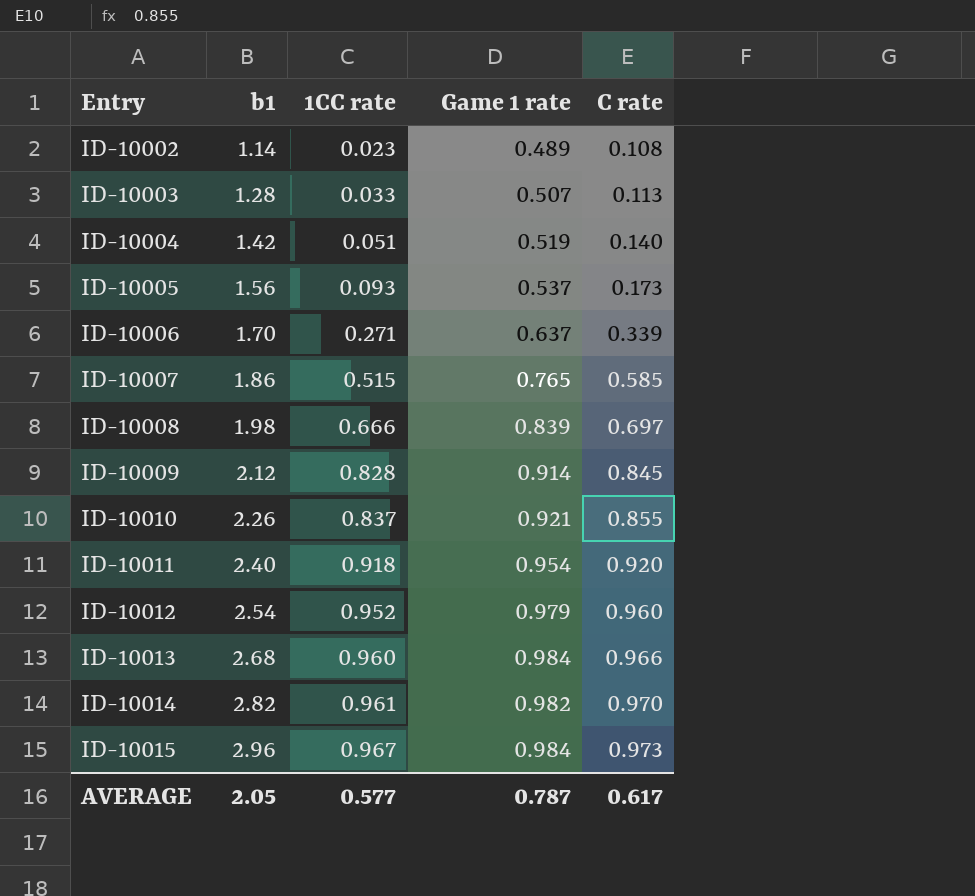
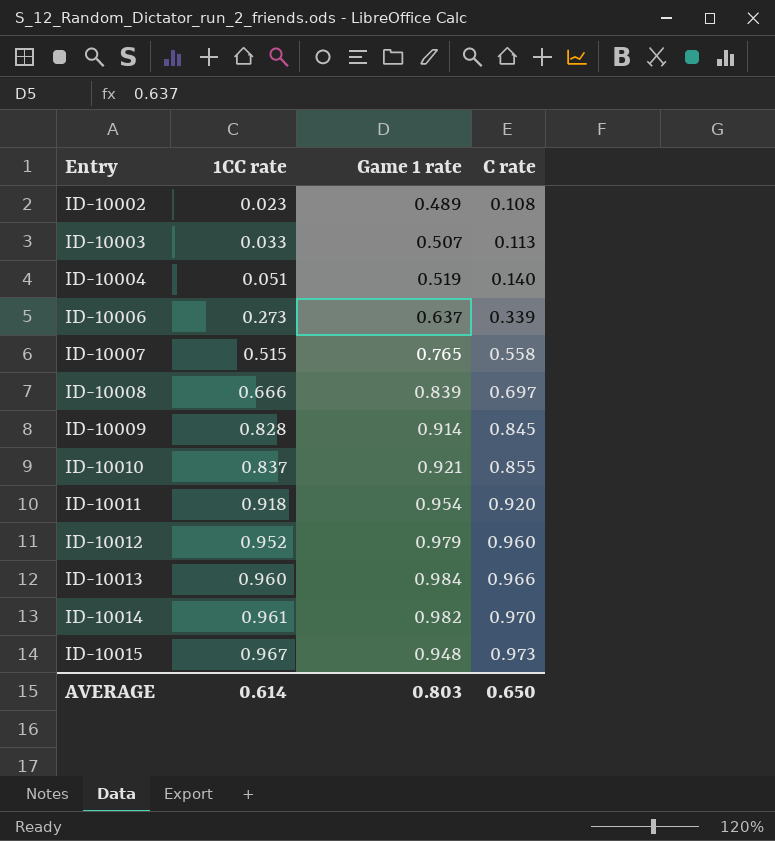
column b1 | position: 2 -> none
row ID-10005: 1.56 | 0.093 | 0.537 | 0.173 -> none
ID-10006 | 1CC rate: 0.271 -> 0.273
ID-10007 | C rate: 0.585 -> 0.558
ID-10015 | Game 1 rate: 0.984 -> 0.948
AVERAGE | 1CC rate: 0.577 -> 0.614
AVERAGE | Game 1 rate: 0.787 -> 0.803
AVERAGE | C rate: 0.617 -> 0.650

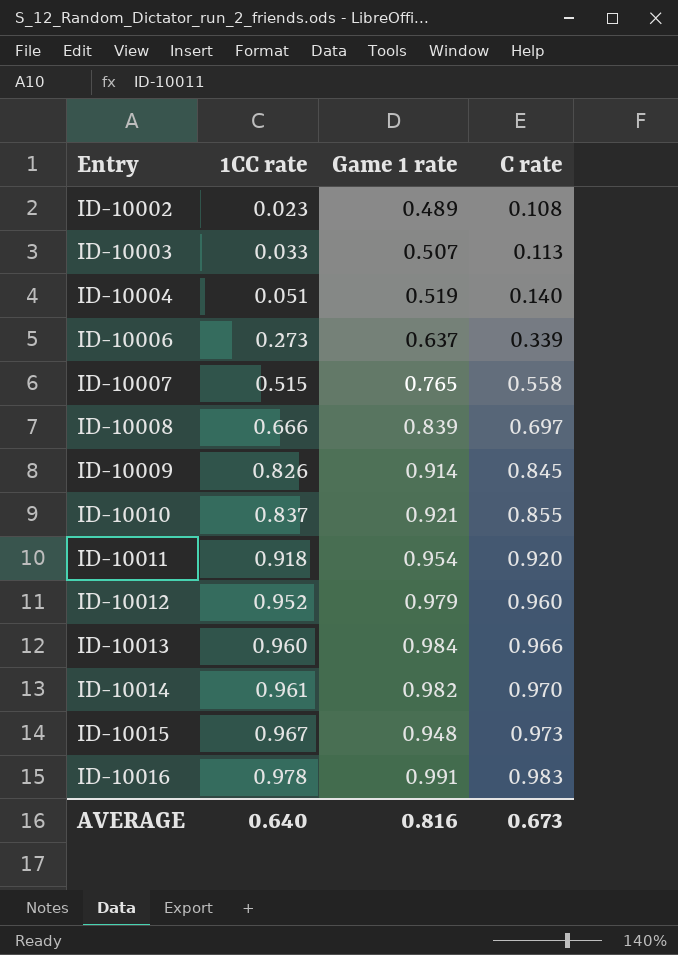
ID-10009 | 1CC rate: 0.828 -> 0.826
row ID-10016: none -> 0.978 | 0.991 | 0.983
AVERAGE | 1CC rate: 0.614 -> 0.640
AVERAGE | Game 1 rate: 0.803 -> 0.816
AVERAGE | C rate: 0.650 -> 0.673

